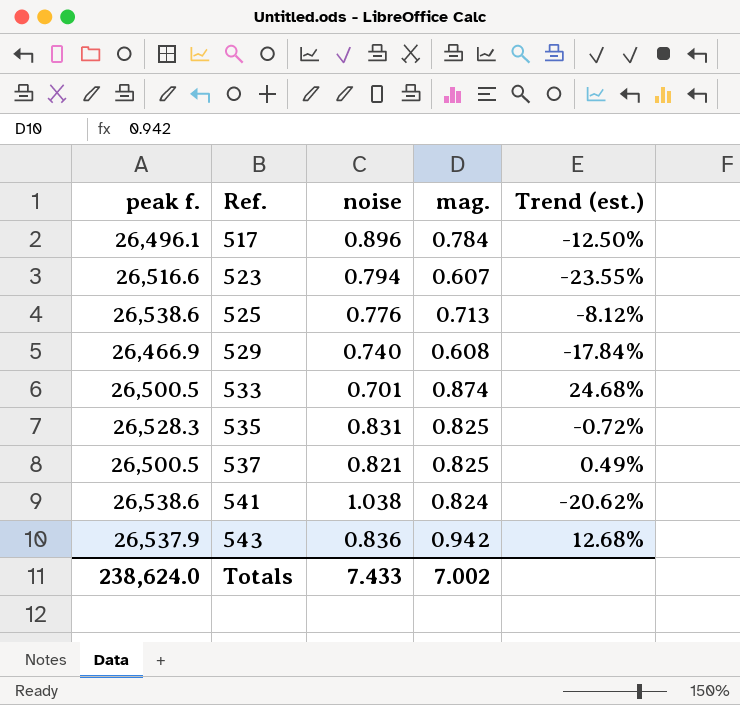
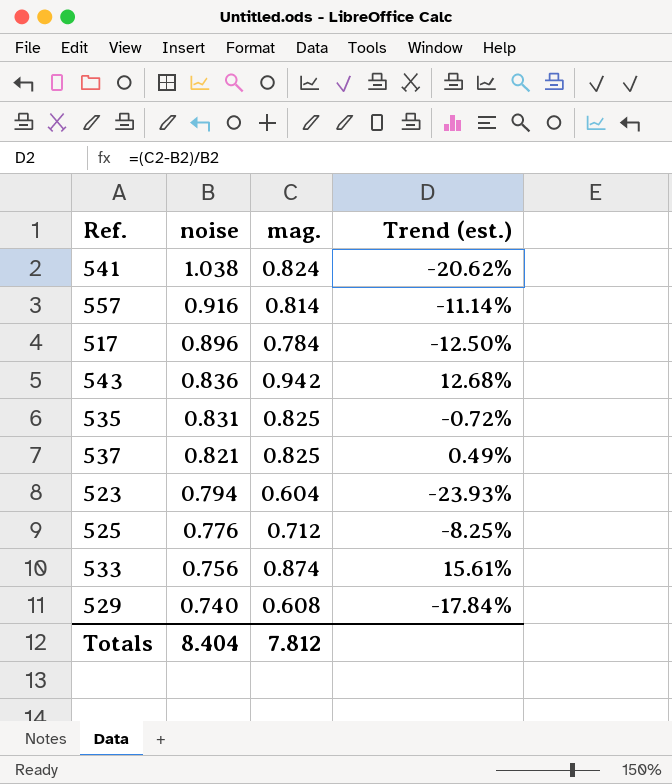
row order: Ref. ascending -> noise descending
column peak f. | position: 1 -> none
row 557: none -> 0.916 | 0.814 | -11.14%
523 | mag.: 0.607 -> 0.604
523 | Trend (est.): -23.55% -> -23.93%
525 | mag.: 0.713 -> 0.712
525 | Trend (est.): -8.12% -> -8.25%
533 | noise: 0.701 -> 0.756
533 | Trend (est.): 24.68% -> 15.61%
Totals | noise: 7.433 -> 8.404
Totals | mag.: 7.002 -> 7.812

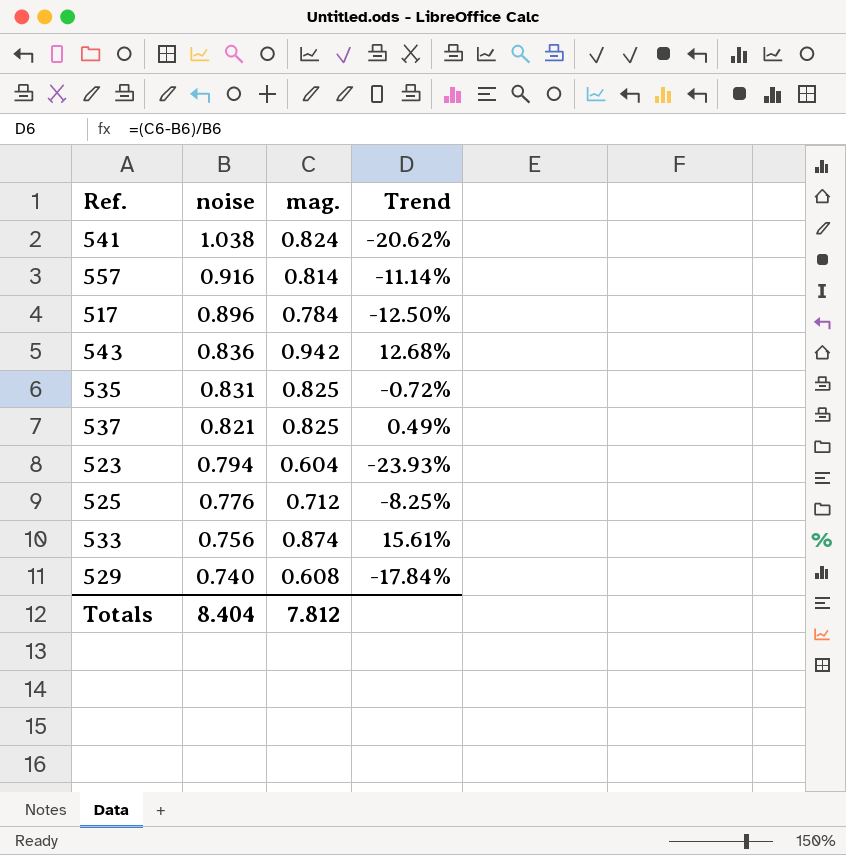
column name: Trend (est.) -> Trend

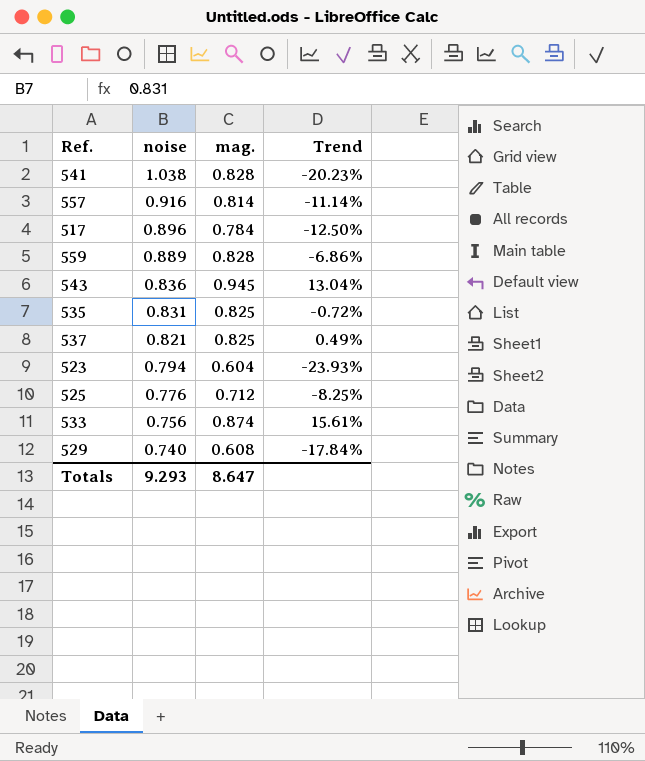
541 | mag.: 0.824 -> 0.828
541 | Trend: -20.62% -> -20.23%
row 559: none -> 0.889 | 0.828 | -6.86%
543 | mag.: 0.942 -> 0.945
543 | Trend: 12.68% -> 13.04%
Totals | noise: 8.404 -> 9.293
Totals | mag.: 7.812 -> 8.647

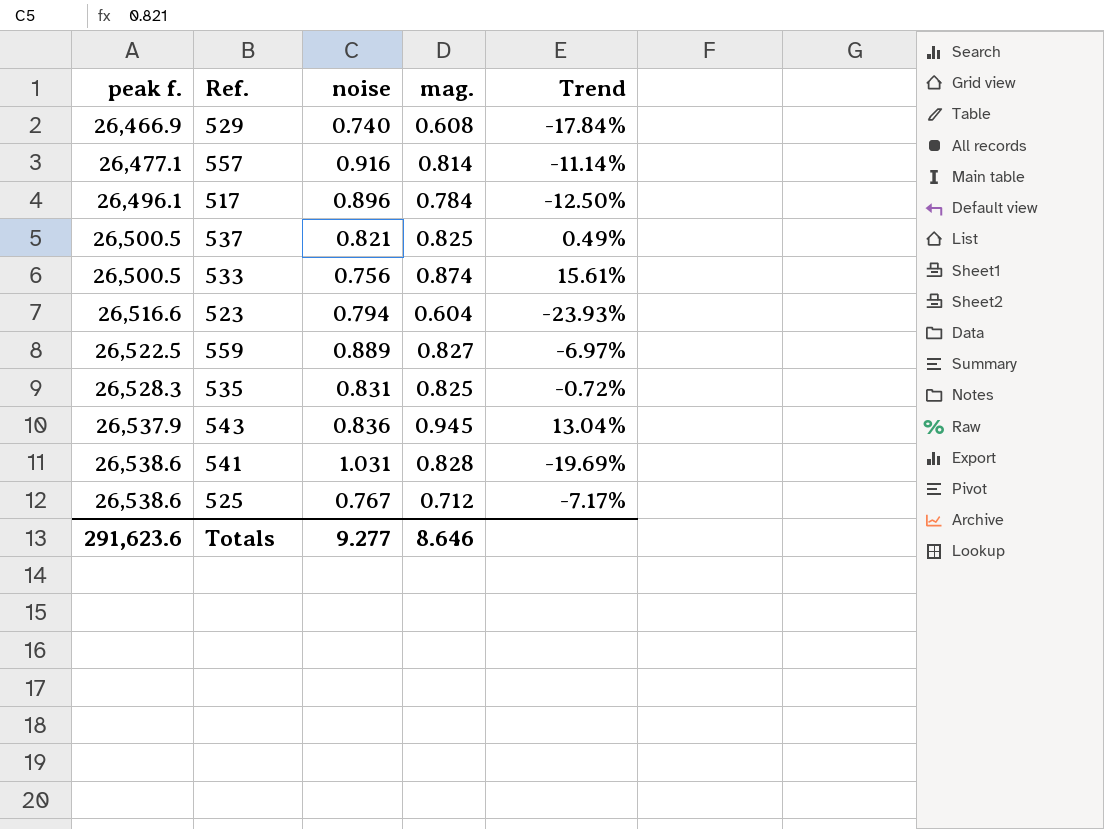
row order: noise descending -> peak f. ascending
column peak f. | position: none -> 1
559 | mag.: 0.828 -> 0.827
559 | Trend: -6.86% -> -6.97%
541 | noise: 1.038 -> 1.031
541 | Trend: -20.23% -> -19.69%
525 | noise: 0.776 -> 0.767
525 | Trend: -8.25% -> -7.17%
Totals | noise: 9.293 -> 9.277
Totals | mag.: 8.647 -> 8.646

